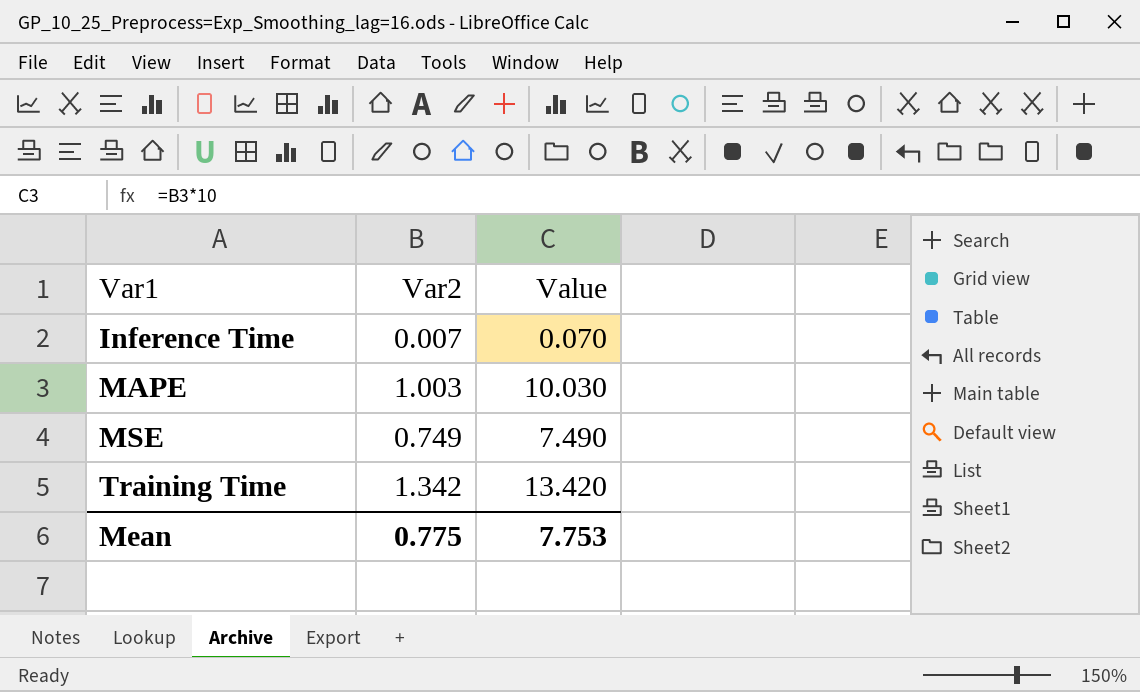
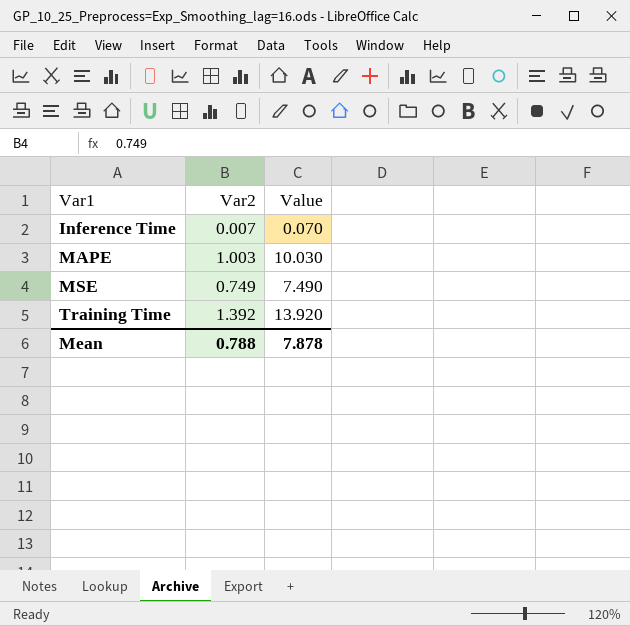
Training Time | Var2: 1.342 -> 1.392
Training Time | Value: 13.420 -> 13.920
Mean | Var2: 0.775 -> 0.788
Mean | Value: 7.753 -> 7.878

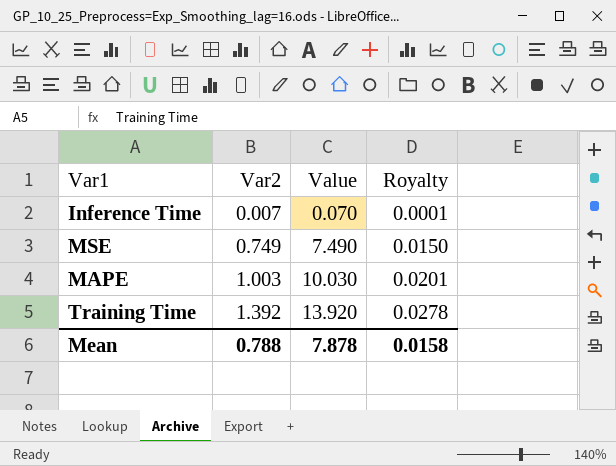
row order: Var1 ascending -> Var2 ascending
column Royalty | formula: none -> [Var2] * 0.02

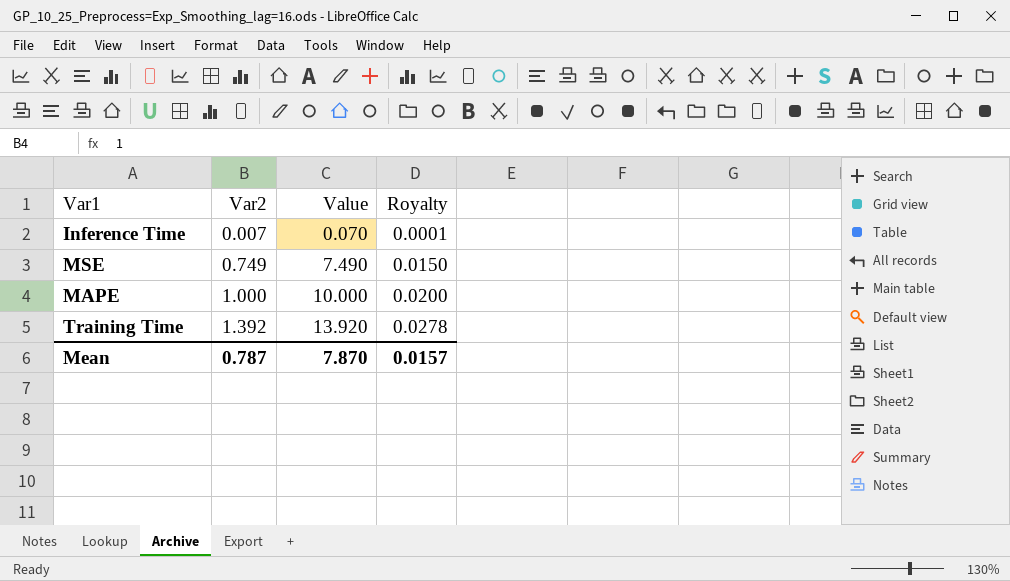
MAPE | Var2: 1.003 -> 1.000
MAPE | Value: 10.030 -> 10.000
MAPE | Royalty: 0.0201 -> 0.0200
Mean | Var2: 0.788 -> 0.787
Mean | Value: 7.878 -> 7.870
Mean | Royalty: 0.0158 -> 0.0157

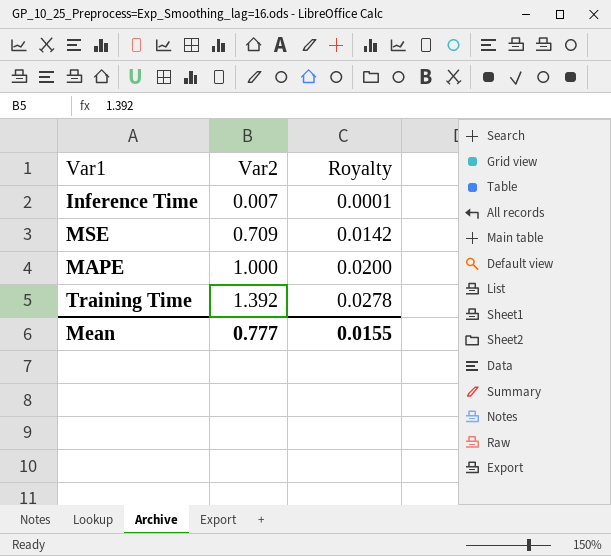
column Value | formula: [Var2] * 10 -> none
MSE | Var2: 0.749 -> 0.709
MSE | Royalty: 0.0150 -> 0.0142
Mean | Var2: 0.787 -> 0.777
Mean | Royalty: 0.0157 -> 0.0155

